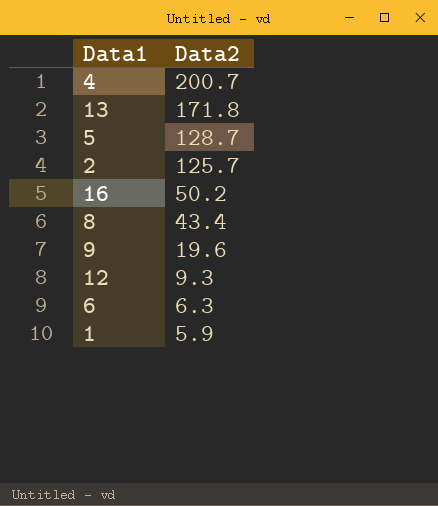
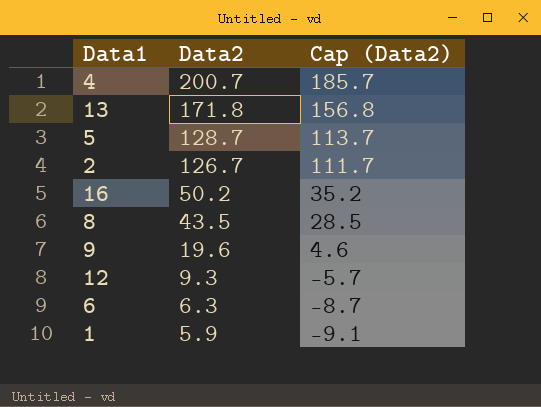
column Cap (Data2) | formula: none -> [Data2] - 15
2 | Data2: 125.7 -> 126.7
8 | Data2: 43.4 -> 43.5

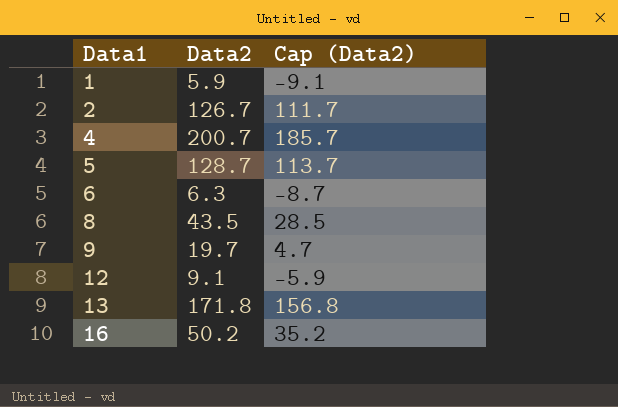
row order: Data2 descending -> Data1 ascending
9 | Data2: 19.6 -> 19.7
9 | Cap (Data2): 4.6 -> 4.7
12 | Data2: 9.3 -> 9.1
12 | Cap (Data2): -5.7 -> -5.9

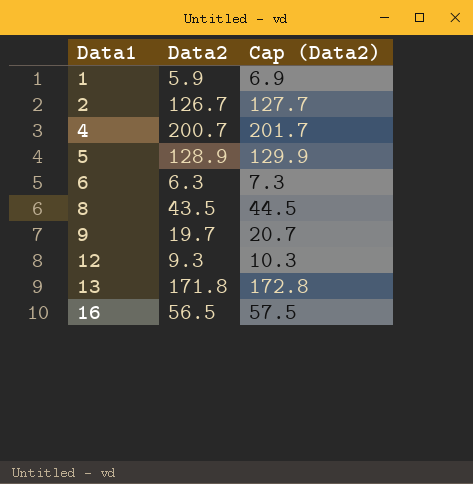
column Cap (Data2) | formula: [Data2] - 15 -> [Data2] + 1
5 | Data2: 128.7 -> 128.9
12 | Data2: 9.1 -> 9.3
16 | Data2: 50.2 -> 56.5

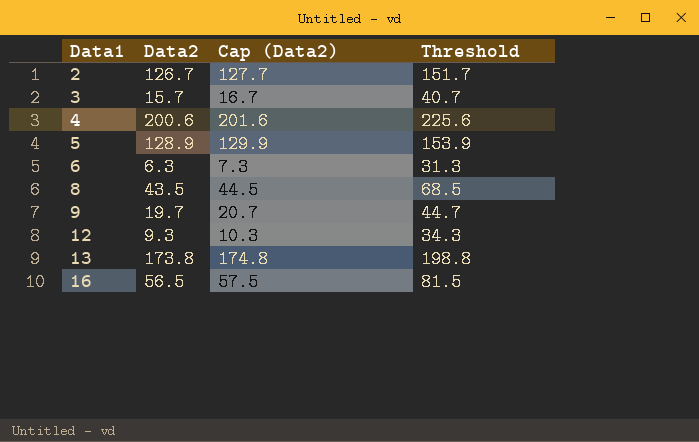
column Threshold | formula: none -> [Data2] + 25
row 1: 5.9 | 6.9 -> none
row 3: none -> 15.7 | 16.7 | 40.7
4 | Data2: 200.7 -> 200.6
4 | Cap (Data2): 201.7 -> 201.6
13 | Data2: 171.8 -> 173.8
13 | Cap (Data2): 172.8 -> 174.8

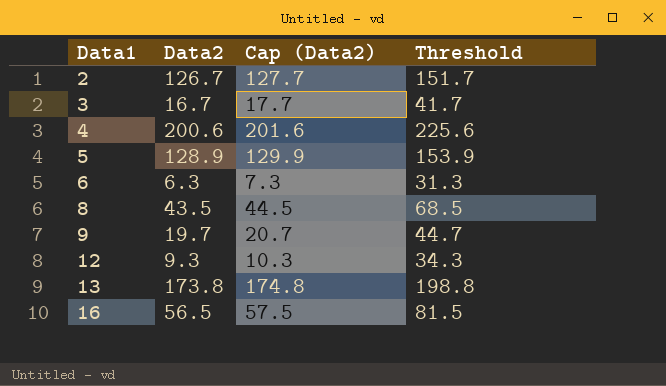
3 | Data2: 15.7 -> 16.7
3 | Cap (Data2): 16.7 -> 17.7
3 | Threshold: 40.7 -> 41.7

